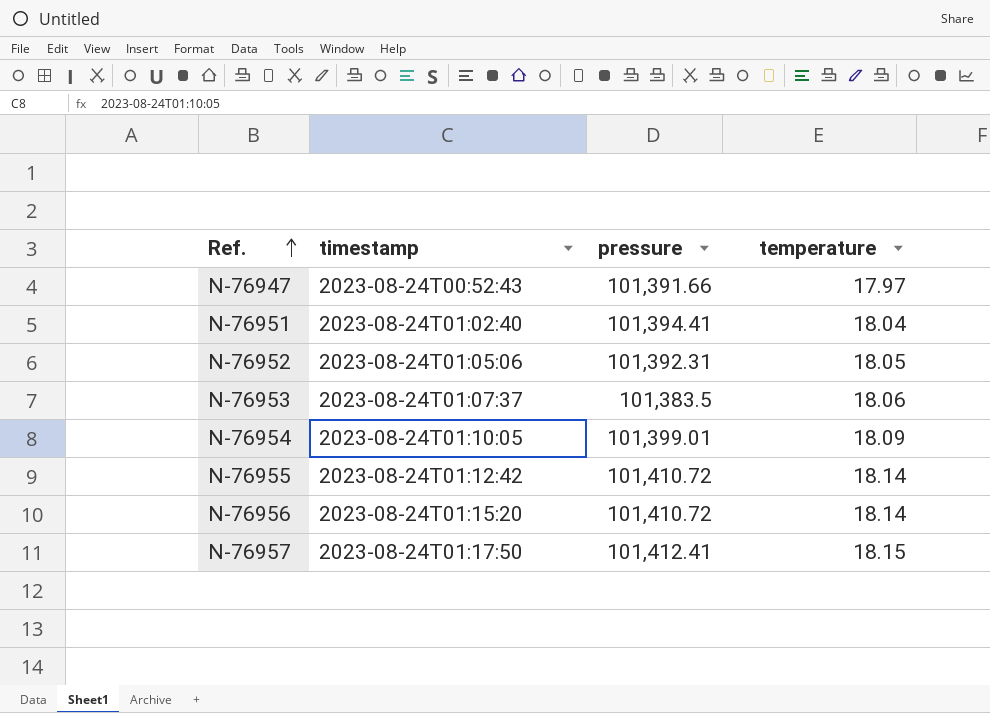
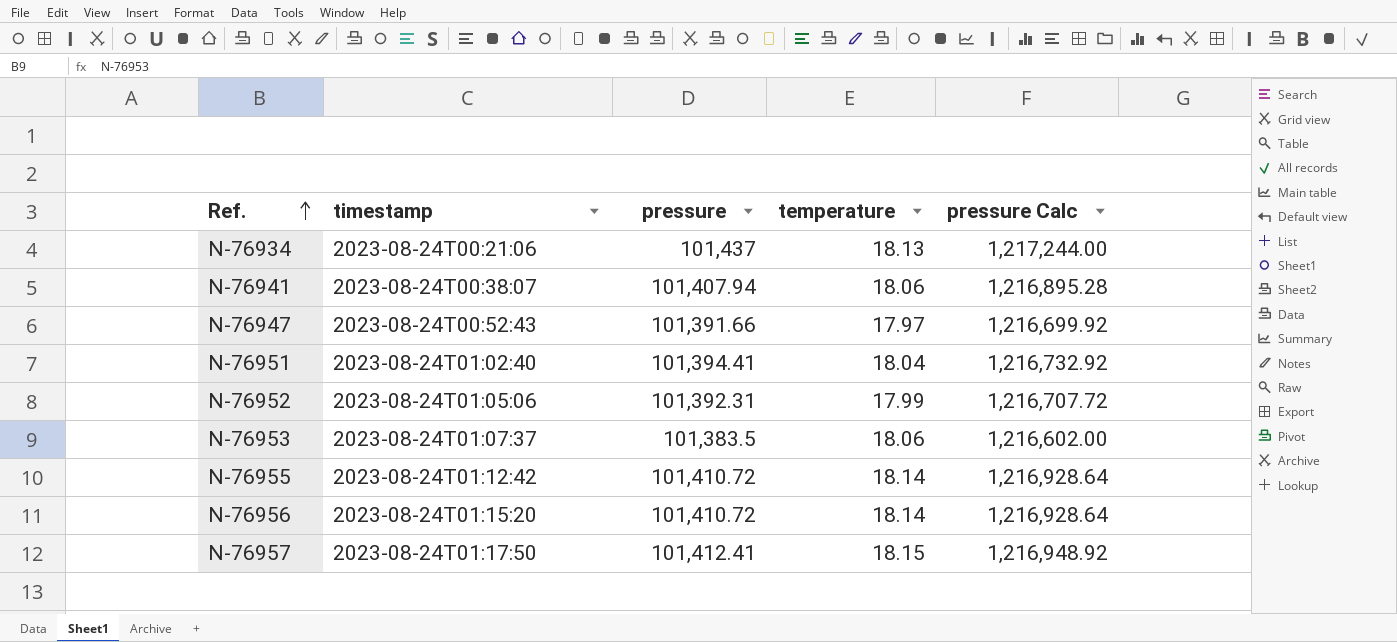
column pressure Calc | formula: none -> [pressure] * 12
row N-76954: 2023-08-24T01:10:05 | 101,399.01 | 18.09 -> none
row N-76934: none -> 2023-08-24T00:21:06 | 101,437 | 18.13 | 1,217,244.00
row N-76941: none -> 2023-08-24T00:38:07 | 101,407.94 | 18.06 | 1,216,895.28
N-76952 | temperature: 18.05 -> 17.99

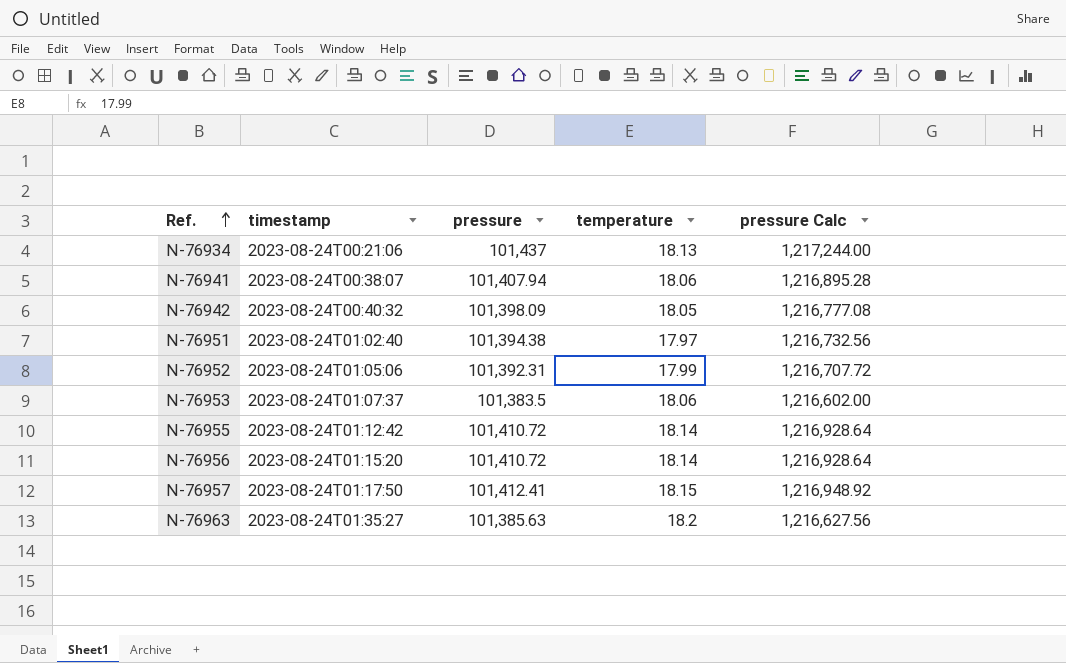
row N-76947: 2023-08-24T00:52:43 | 101,391.66 | 17.97 | 1,216,699.92 -> none
row N-76942: none -> 2023-08-24T00:40:32 | 101,398.09 | 18.05 | 1,216,777.08
N-76951 | pressure: 101,394.41 -> 101,394.38
N-76951 | temperature: 18.04 -> 17.97
N-76951 | pressure Calc: 1,216,732.92 -> 1,216,732.56
row N-76963: none -> 2023-08-24T01:35:27 | 101,385.63 | 18.2 | 1,216,627.56

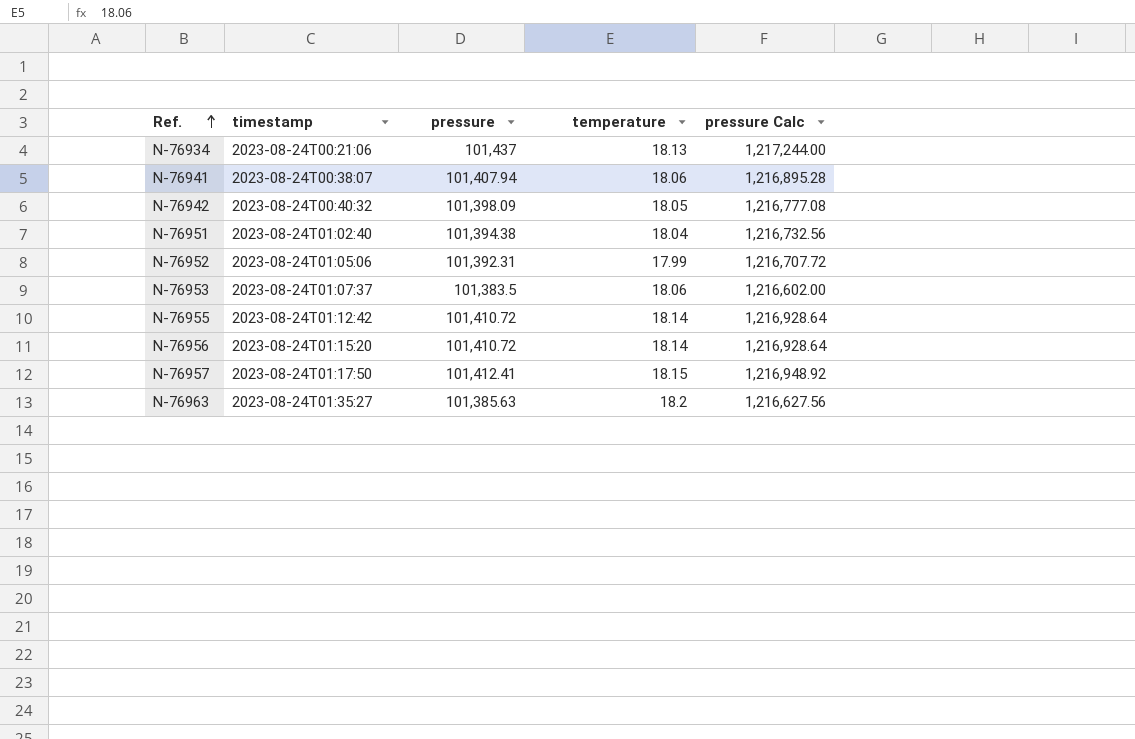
N-76951 | temperature: 17.97 -> 18.04

